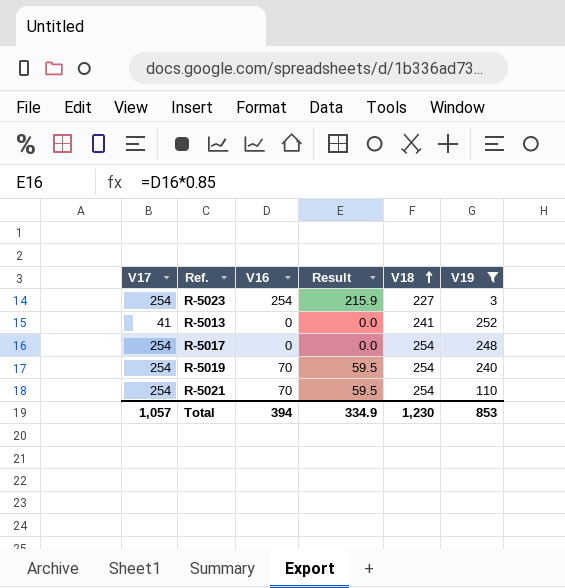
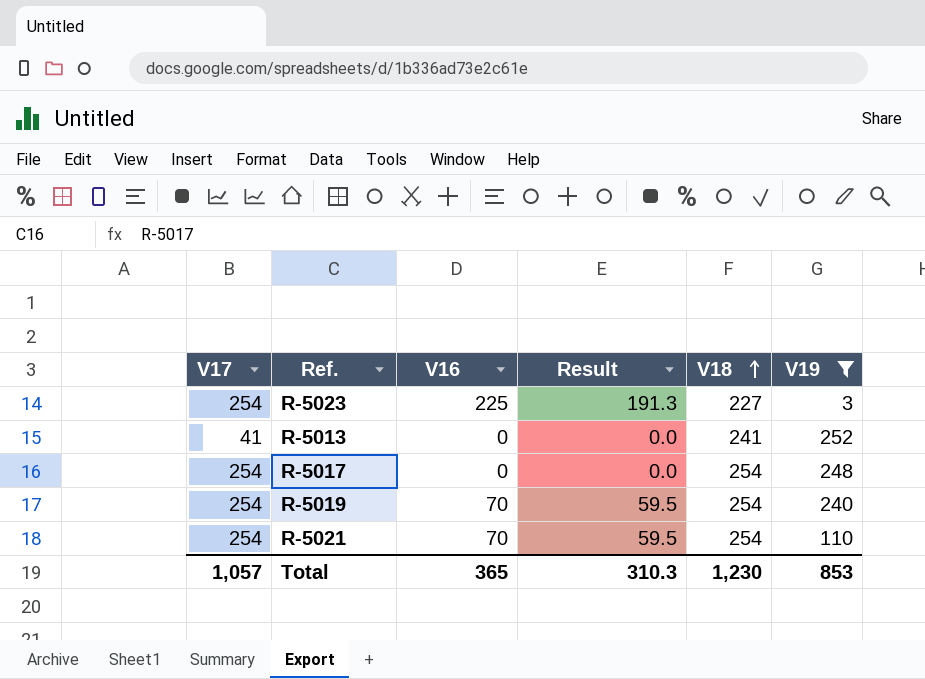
R-5023 | V16: 254 -> 225
R-5023 | Result: 215.9 -> 191.3
Total | V16: 394 -> 365
Total | Result: 334.9 -> 310.3

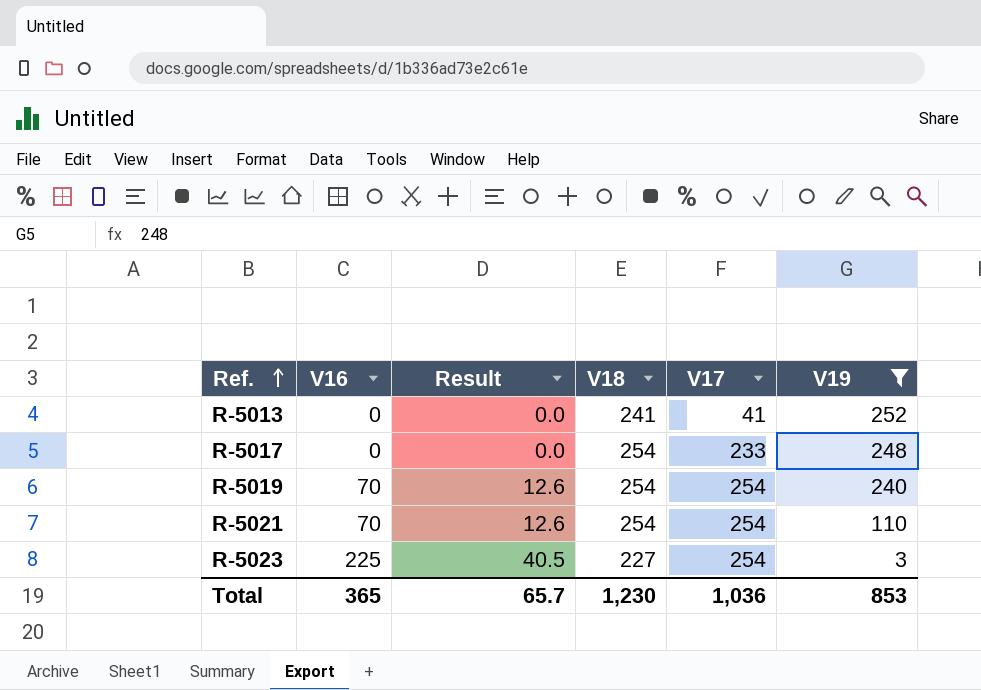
row order: V18 ascending -> Ref. ascending
column Result | formula: [V16] * 0.85 -> [V16] * 0.18
column V17 | position: 1 -> 5
R-5017 | V17: 254 -> 233
Total | Result: 310.3 -> 65.7
Total | V17: 1,057 -> 1,036

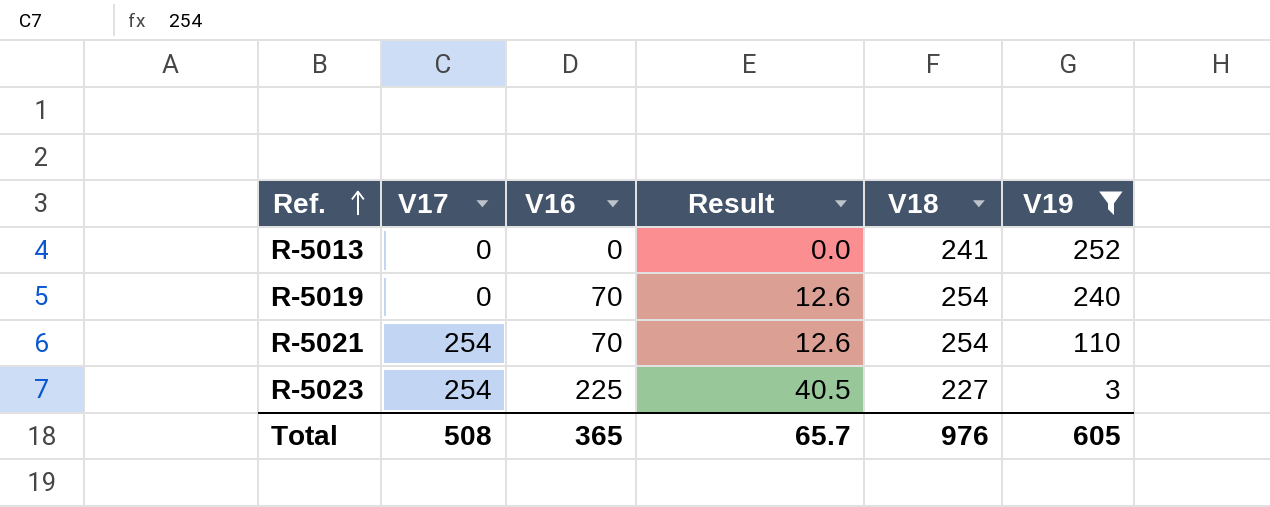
column V17 | position: 5 -> 2
row R-5017: 0 | 0.0 | 254 | 233 | 248 -> none
R-5013 | V17: 41 -> 0
R-5019 | V17: 254 -> 0
Total | V17: 1,036 -> 508
Total | V18: 1,230 -> 976
Total | V19: 853 -> 605

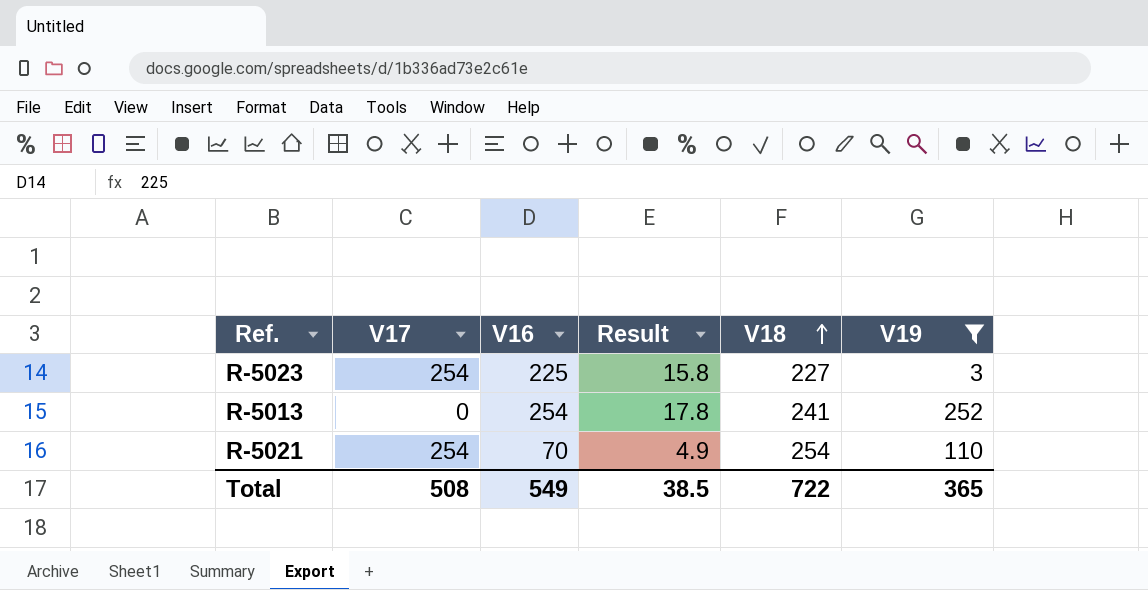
row order: Ref. ascending -> V18 ascending
column Result | formula: [V16] * 0.18 -> [V16] * 0.07
row R-5019: 0 | 70 | 12.6 | 254 | 240 -> none
R-5013 | V16: 0 -> 254
Total | V16: 365 -> 549
Total | Result: 65.7 -> 38.5
Total | V18: 976 -> 722
Total | V19: 605 -> 365

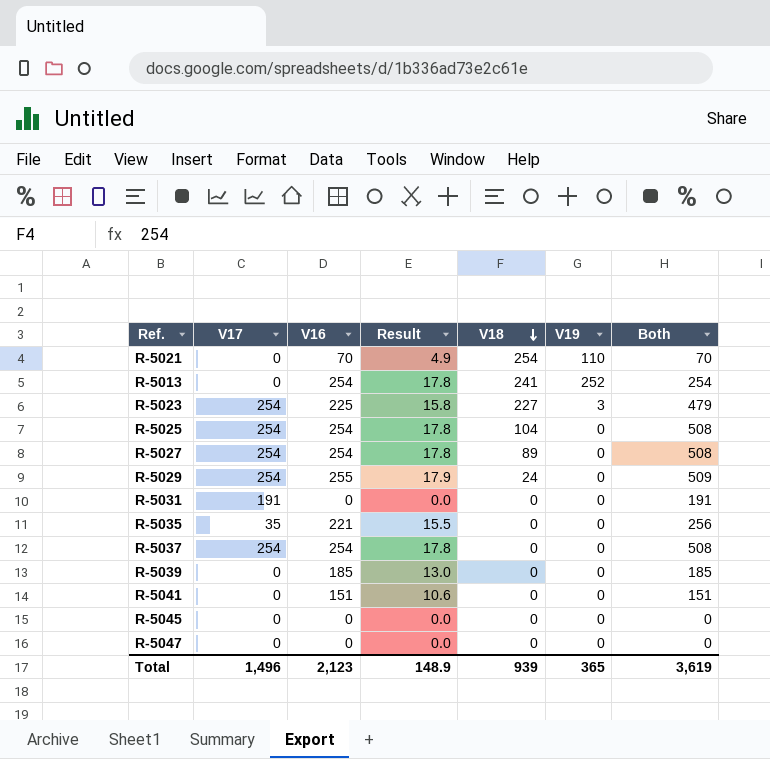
filter: V19 != 0 -> none
row order: V18 ascending -> V18 descending
column Both | formula: none -> [V17] + [V16]
R-5021 | V17: 254 -> 0
Total | V17: 508 -> 1,496
Total | V16: 549 -> 2,123
Total | Result: 38.5 -> 148.9
Total | V18: 722 -> 939

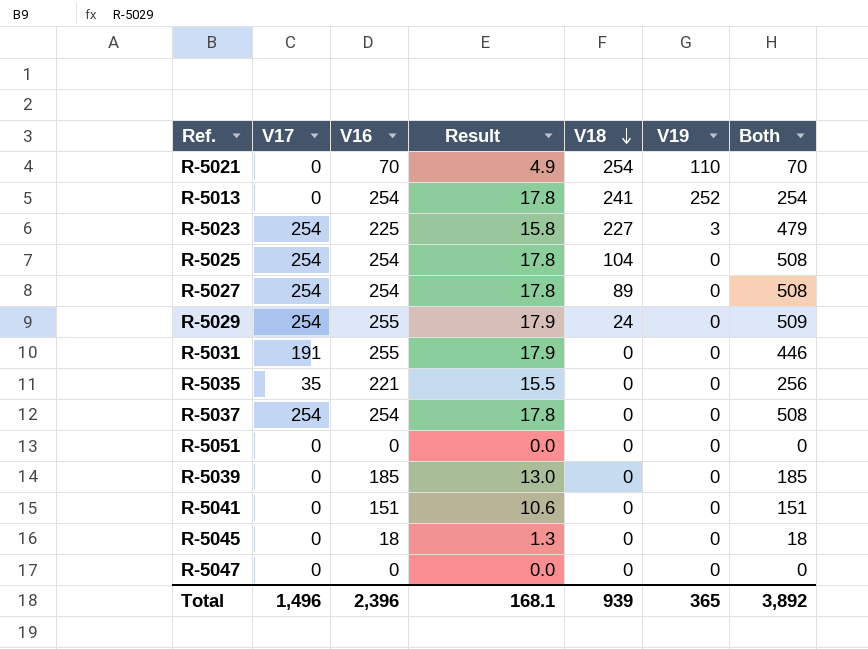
R-5031 | V16: 0 -> 255
R-5031 | Result: 0.0 -> 17.9
R-5031 | Both: 191 -> 446
row R-5051: none -> 0 | 0 | 0.0 | 0 | 0 | 0
R-5045 | V16: 0 -> 18
R-5045 | Result: 0.0 -> 1.3
R-5045 | Both: 0 -> 18
Total | V16: 2,123 -> 2,396
Total | Result: 148.9 -> 168.1
Total | Both: 3,619 -> 3,892

